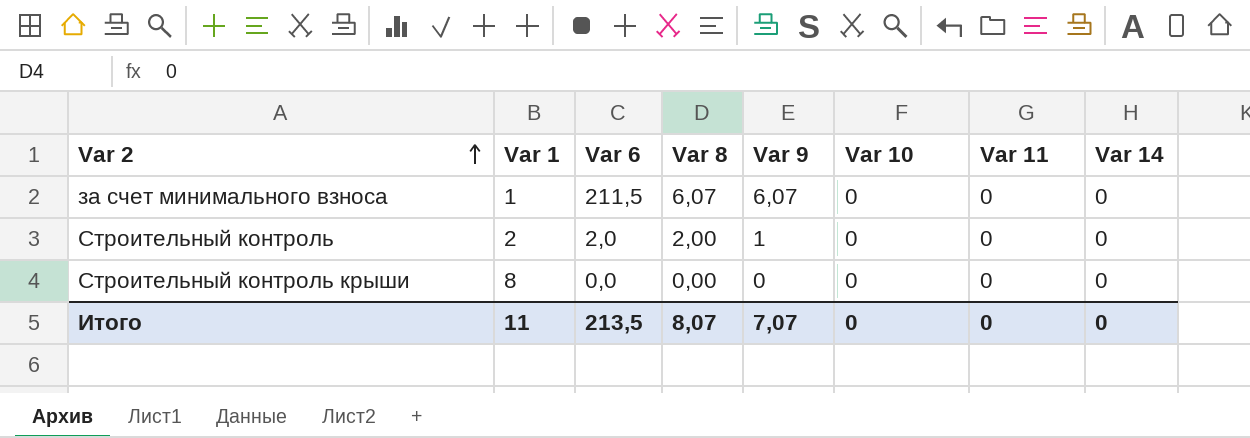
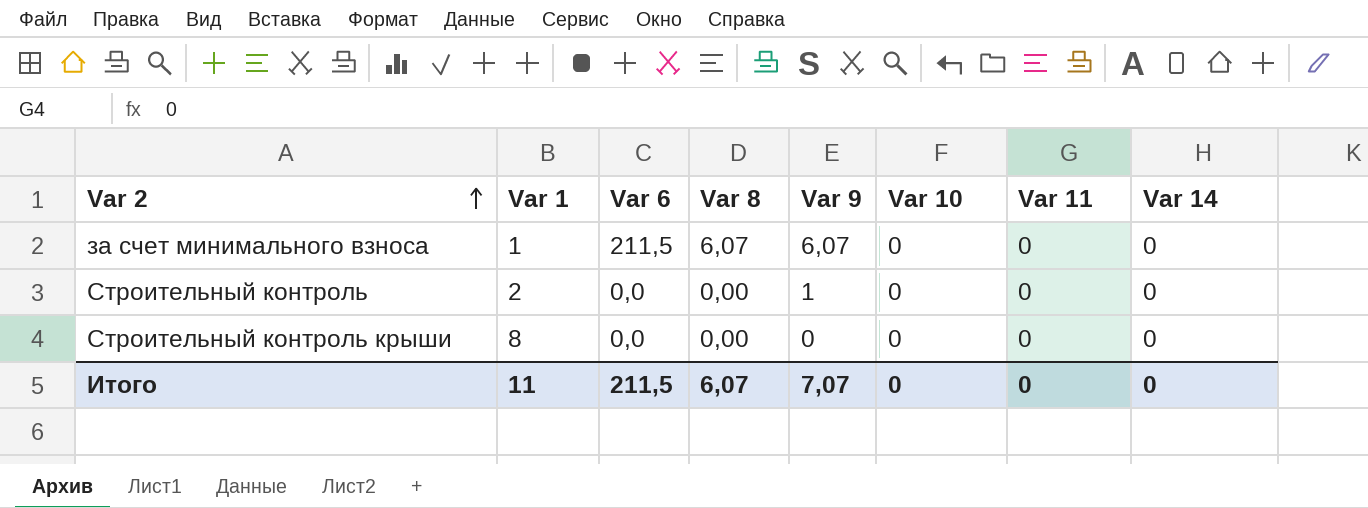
Строительный контроль | Var 6: 2,0 -> 0,0
Строительный контроль | Var 8: 2,00 -> 0,00
Итого | Var 6: 213,5 -> 211,5
Итого | Var 8: 8,07 -> 6,07

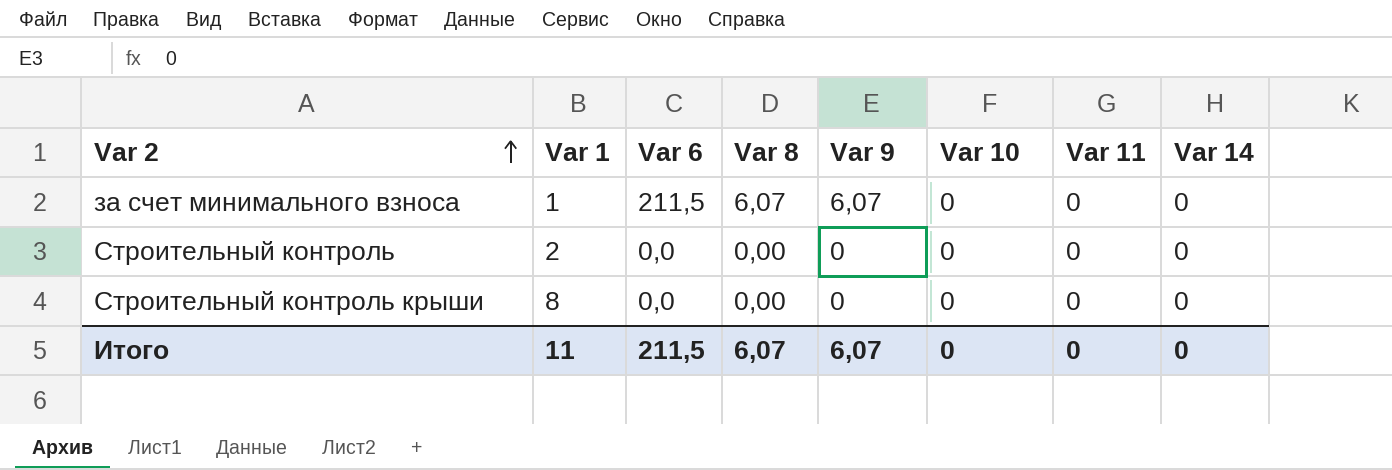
Строительный контроль | Var 9: 1 -> 0
Итого | Var 9: 7,07 -> 6,07

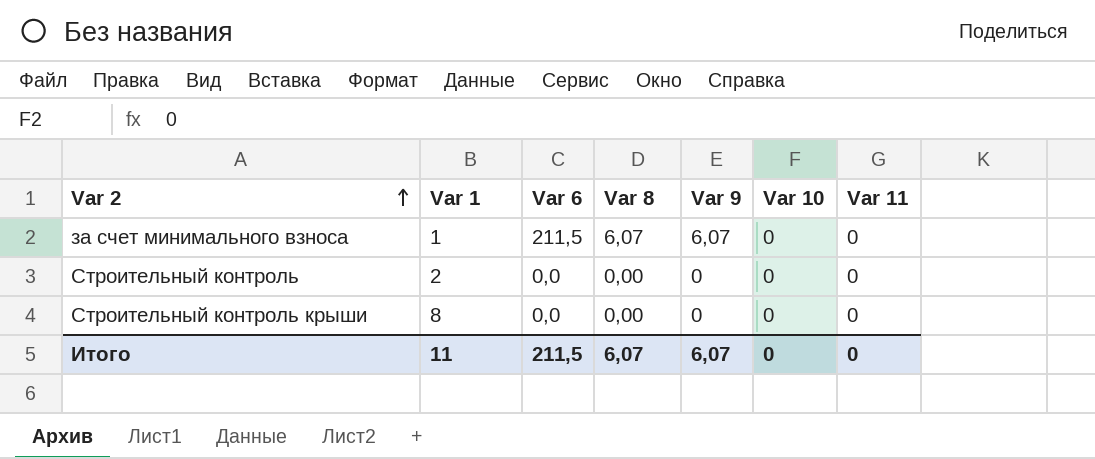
column Var 14 | position: 8 -> none

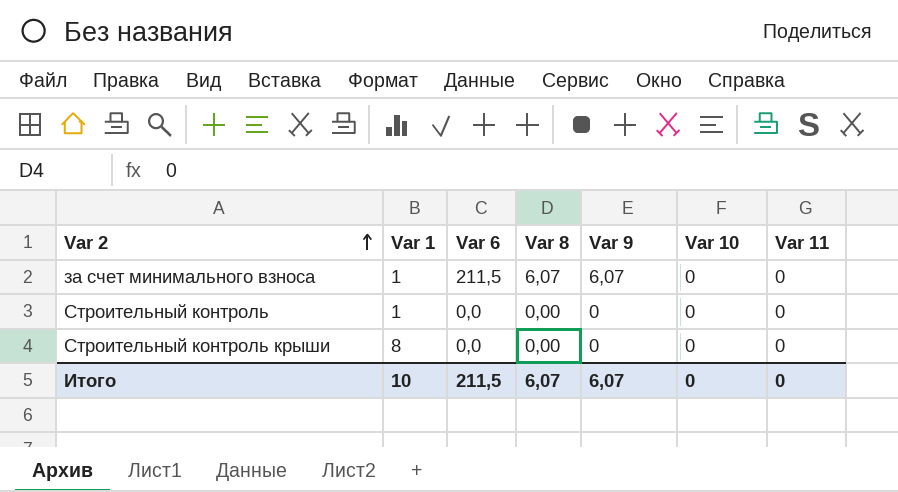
Строительный контроль | Var 1: 2 -> 1
Итого | Var 1: 11 -> 10

